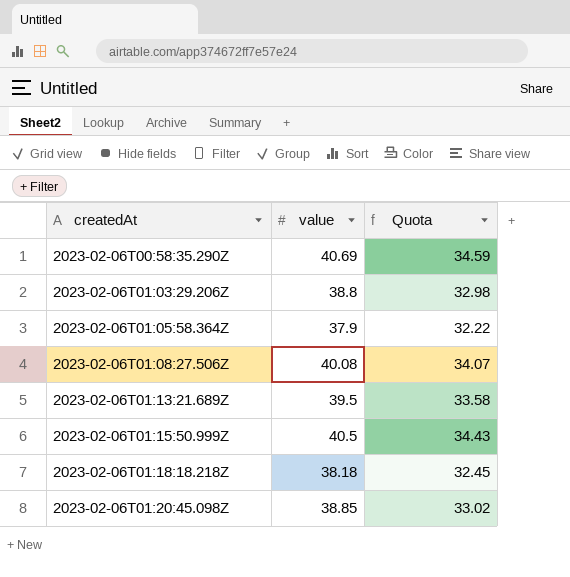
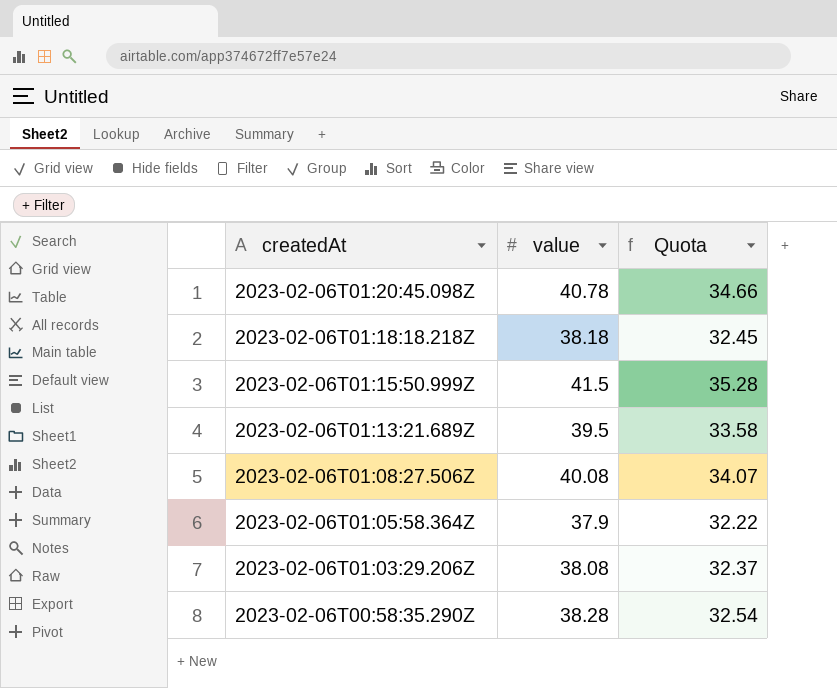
row order: createdAt ascending -> createdAt descending
2023-02-06T01:20:45.098Z | value: 38.85 -> 40.78
2023-02-06T01:20:45.098Z | Quota: 33.02 -> 34.66
2023-02-06T01:15:50.999Z | value: 40.5 -> 41.5
2023-02-06T01:15:50.999Z | Quota: 34.43 -> 35.28
2023-02-06T01:03:29.206Z | value: 38.8 -> 38.08
2023-02-06T01:03:29.206Z | Quota: 32.98 -> 32.37
2023-02-06T00:58:35.290Z | value: 40.69 -> 38.28
2023-02-06T00:58:35.290Z | Quota: 34.59 -> 32.54

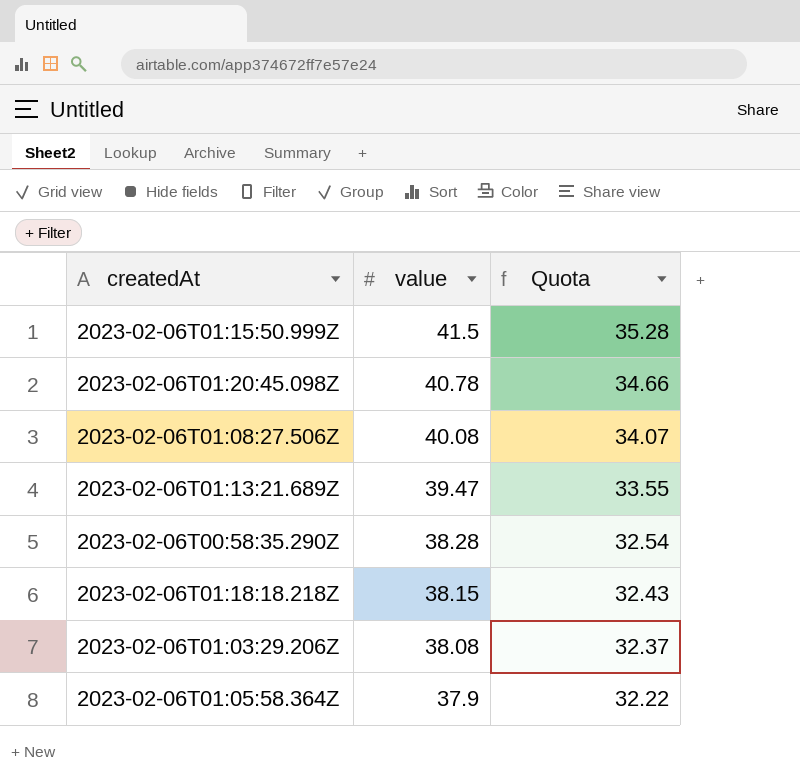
row order: createdAt descending -> value descending
2023-02-06T01:13:21.689Z | value: 39.5 -> 39.47
2023-02-06T01:13:21.689Z | Quota: 33.58 -> 33.55
2023-02-06T01:18:18.218Z | value: 38.18 -> 38.15
2023-02-06T01:18:18.218Z | Quota: 32.45 -> 32.43

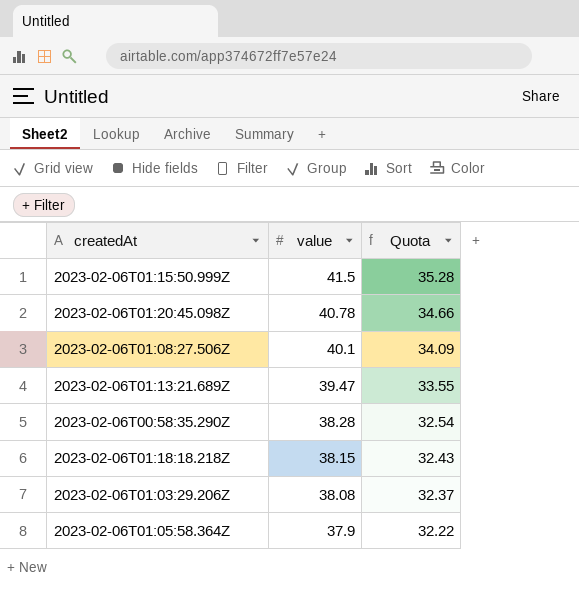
2023-02-06T01:08:27.506Z | value: 40.08 -> 40.1
2023-02-06T01:08:27.506Z | Quota: 34.07 -> 34.09

